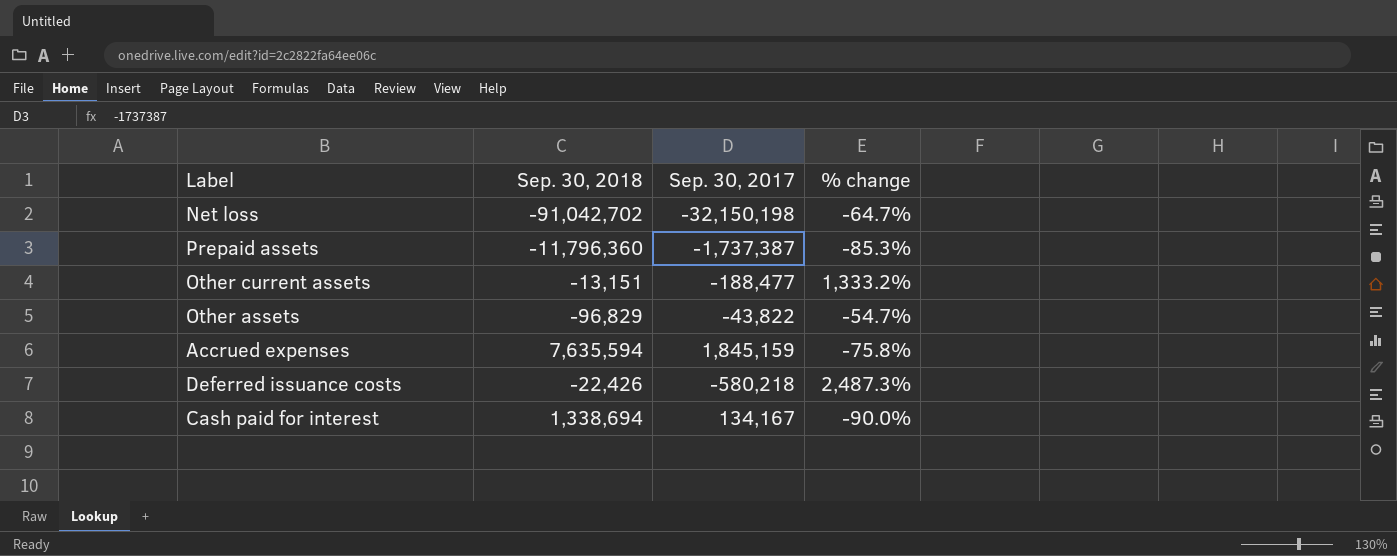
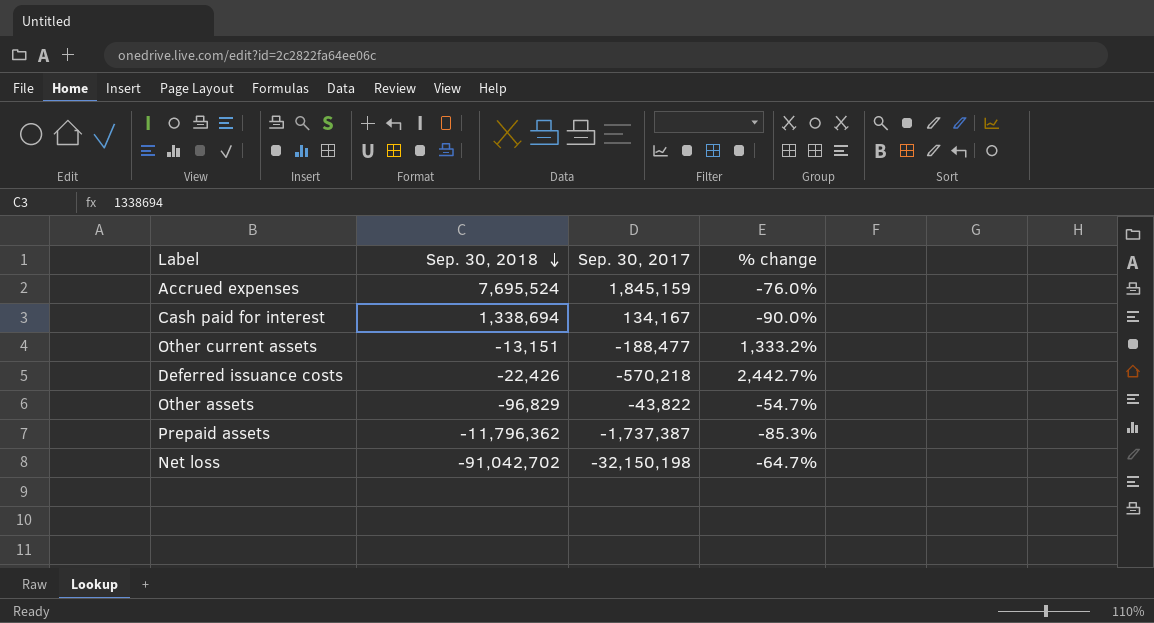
row order: none -> Sep. 30, 2018 descending
Accrued expenses | Sep. 30, 2018: 7,635,594 -> 7,695,524
Accrued expenses | % change: -75.8% -> -76.0%
Deferred issuance costs | Sep. 30, 2017: -580,218 -> -570,218
Deferred issuance costs | % change: 2,487.3% -> 2,442.7%
Prepaid assets | Sep. 30, 2018: -11,796,360 -> -11,796,362

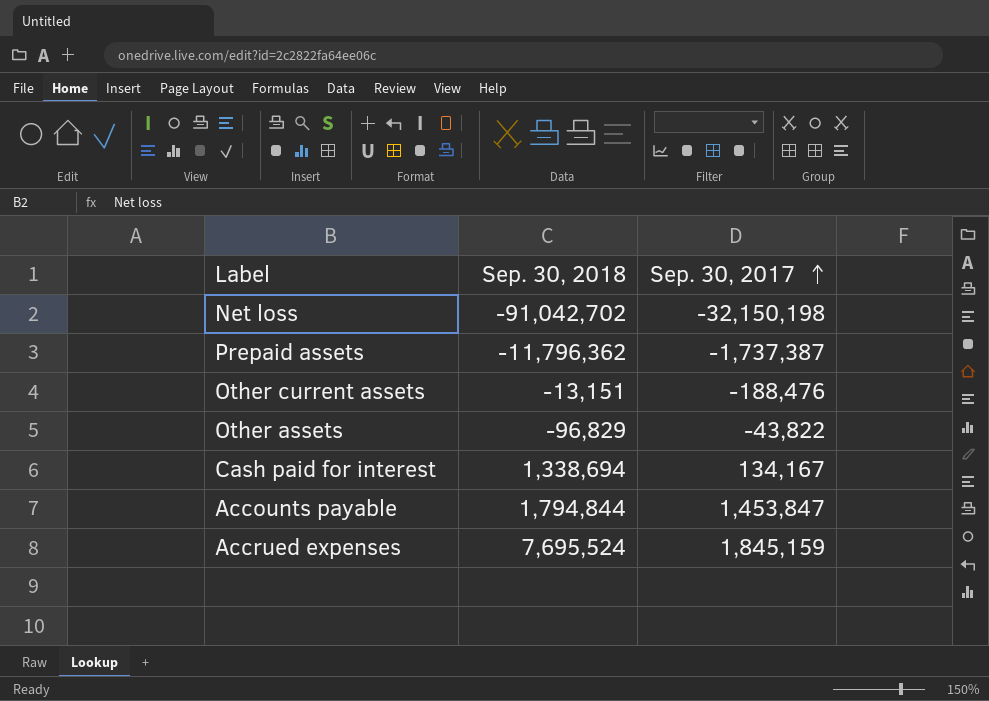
row order: Sep. 30, 2018 descending -> Sep. 30, 2017 ascending
column % change | formula: ([Sep. 30, 2017] - [Sep. 30, 2018]) / [Sep. 30, 2018] -> none
row Deferred issuance costs: -22,426 | -570,218 | 2,442.7% -> none
Other current assets | Sep. 30, 2017: -188,477 -> -188,476
row Accounts payable: none -> 1,794,844 | 1,453,847

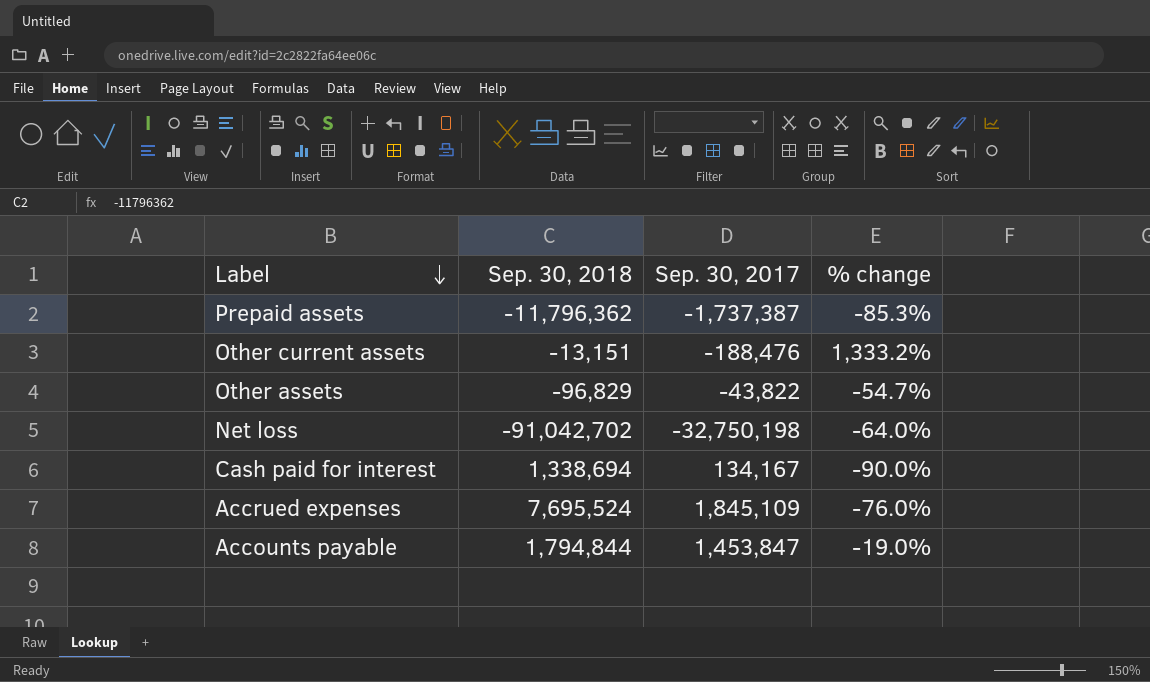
row order: Sep. 30, 2017 ascending -> Label descending
column % change | formula: none -> ([Sep. 30, 2017] - [Sep. 30, 2018]) / [Sep. 30, 2018]
Net loss | Sep. 30, 2017: -32,150,198 -> -32,750,198
Accrued expenses | Sep. 30, 2017: 1,845,159 -> 1,845,109

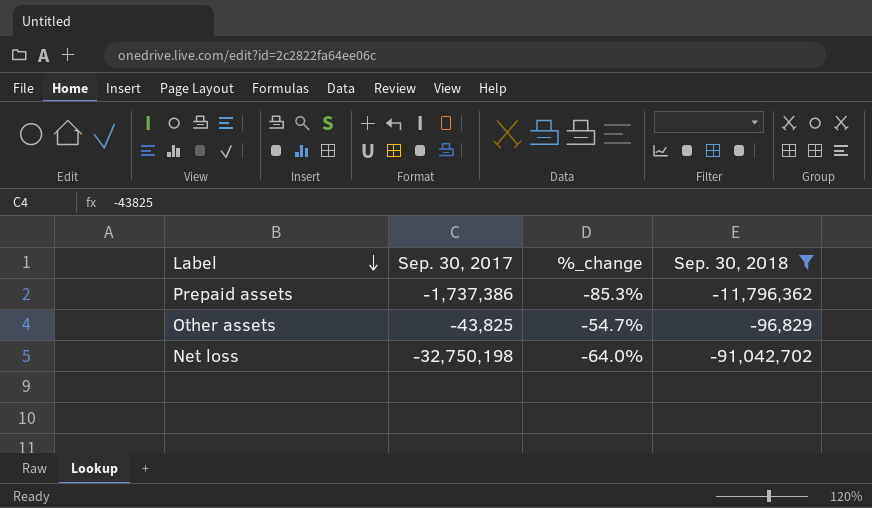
filter: none -> Sep. 30, 2018 <= -96,829
column name: % change -> %_change
column Sep. 30, 2018 | position: 2 -> 4
Prepaid assets | Sep. 30, 2017: -1,737,387 -> -1,737,386
Other assets | Sep. 30, 2017: -43,822 -> -43,825

